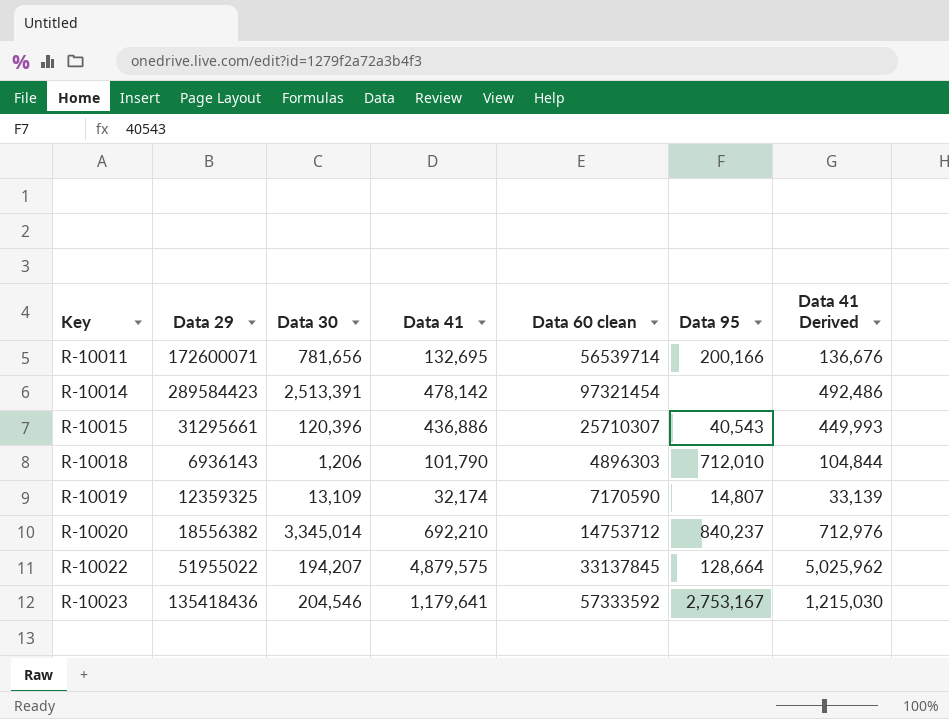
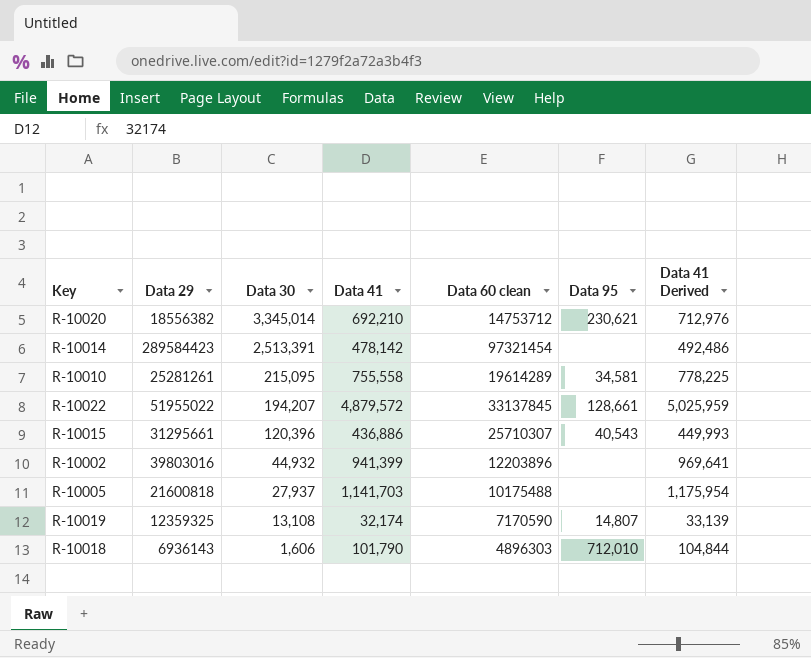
row order: Key ascending -> Data 30 descending
row R-10011: 172600071 | 781,656 | 132,695 | 56539714 | 200,166 | 136,676 -> none
row R-10023: 135418436 | 204,546 | 1,179,641 | 57333592 | 2,753,167 | 1,215,030 -> none
R-10020 | Data 95: 840,237 -> 230,621
row R-10010: none -> 25281261 | 215,095 | 755,558 | 19614289 | 34,581 | 778,225
R-10022 | Data 41: 4,879,575 -> 4,879,572
R-10022 | Data 95: 128,664 -> 128,661
R-10022 | Data 41 Derived: 5,025,962 -> 5,025,959
row R-10002: none -> 39803016 | 44,932 | 941,399 | 12203896 | none | 969,641
row R-10005: none -> 21600818 | 27,937 | 1,141,703 | 10175488 | none | 1,175,954
R-10019 | Data 30: 13,109 -> 13,108
R-10018 | Data 30: 1,206 -> 1,606

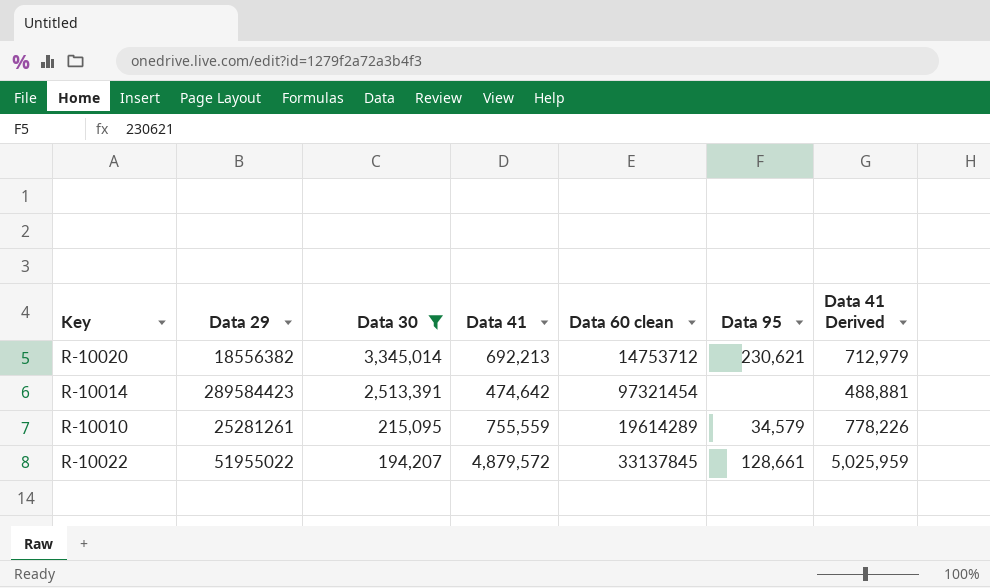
filter: none -> Data 30 >= 194,207
R-10020 | Data 41: 692,210 -> 692,213
R-10020 | Data 41 Derived: 712,976 -> 712,979
R-10014 | Data 41: 478,142 -> 474,642
R-10014 | Data 41 Derived: 492,486 -> 488,881
R-10010 | Data 41: 755,558 -> 755,559
R-10010 | Data 95: 34,581 -> 34,579
R-10010 | Data 41 Derived: 778,225 -> 778,226

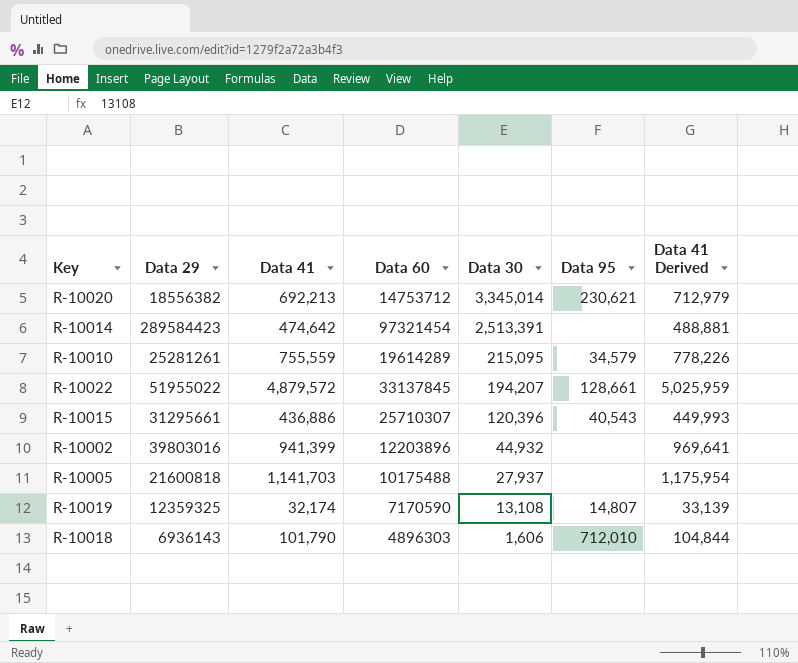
filter: Data 30 >= 194,207 -> none
column name: Data 60 clean -> Data 60
column Data 30 | position: 3 -> 5

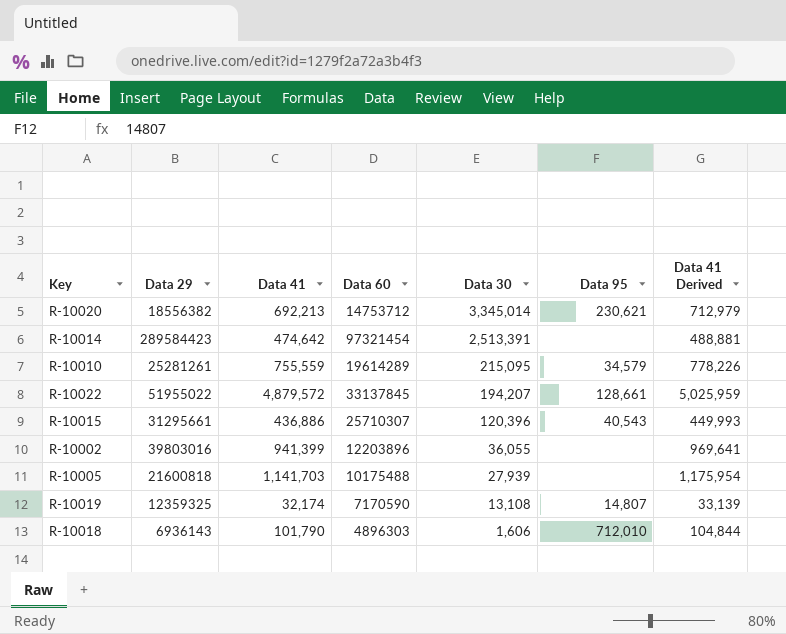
R-10002 | Data 30: 44,932 -> 36,055
R-10005 | Data 30: 27,937 -> 27,939

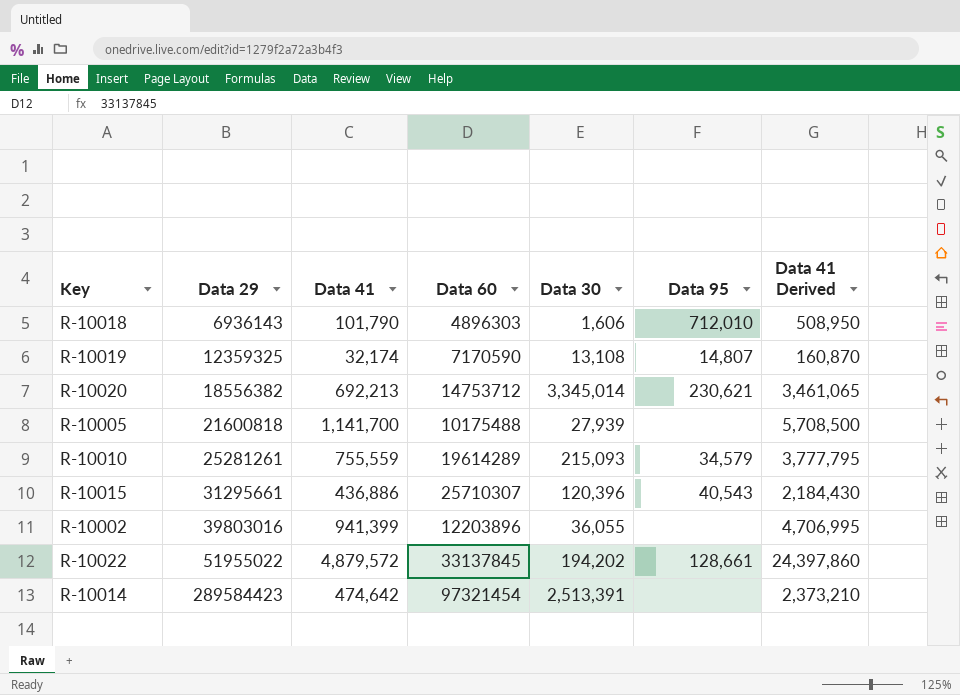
row order: Data 30 descending -> Data 29 ascending
column Data 41 Derived | formula: [Data 41] * 1.03 -> [Data 41] * 5
R-10005 | Data 41: 1,141,703 -> 1,141,700
R-10010 | Data 30: 215,095 -> 215,093
R-10022 | Data 30: 194,207 -> 194,202

